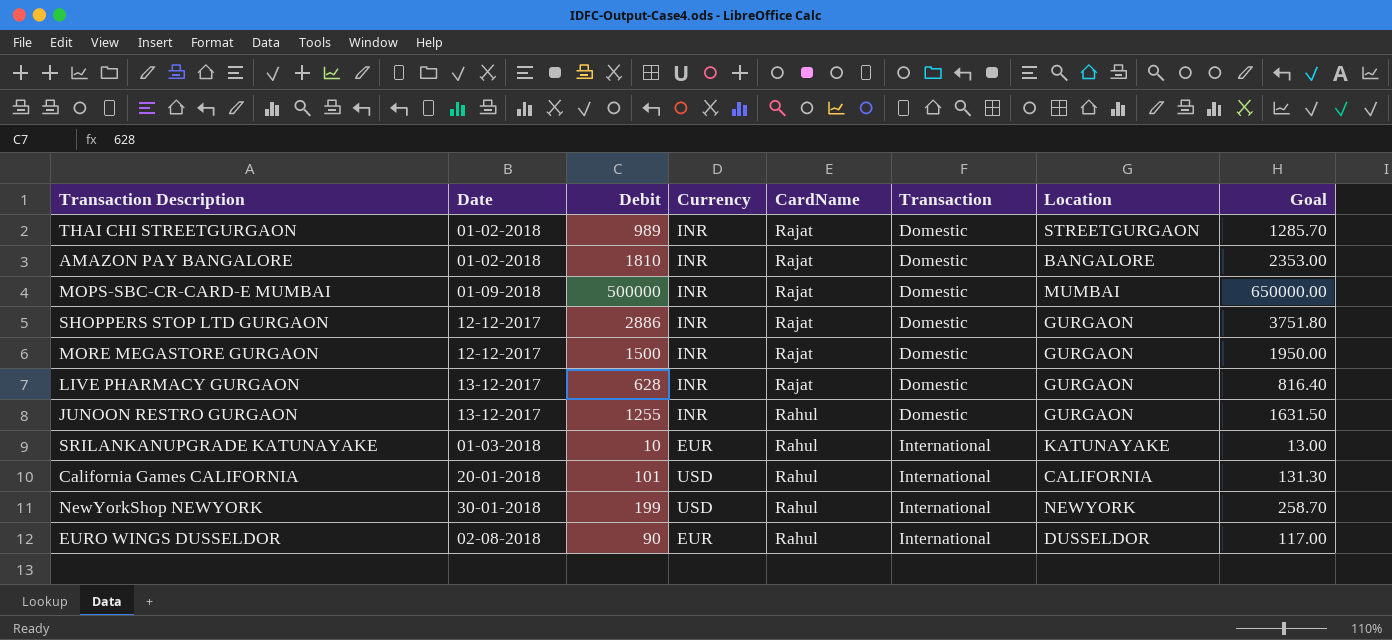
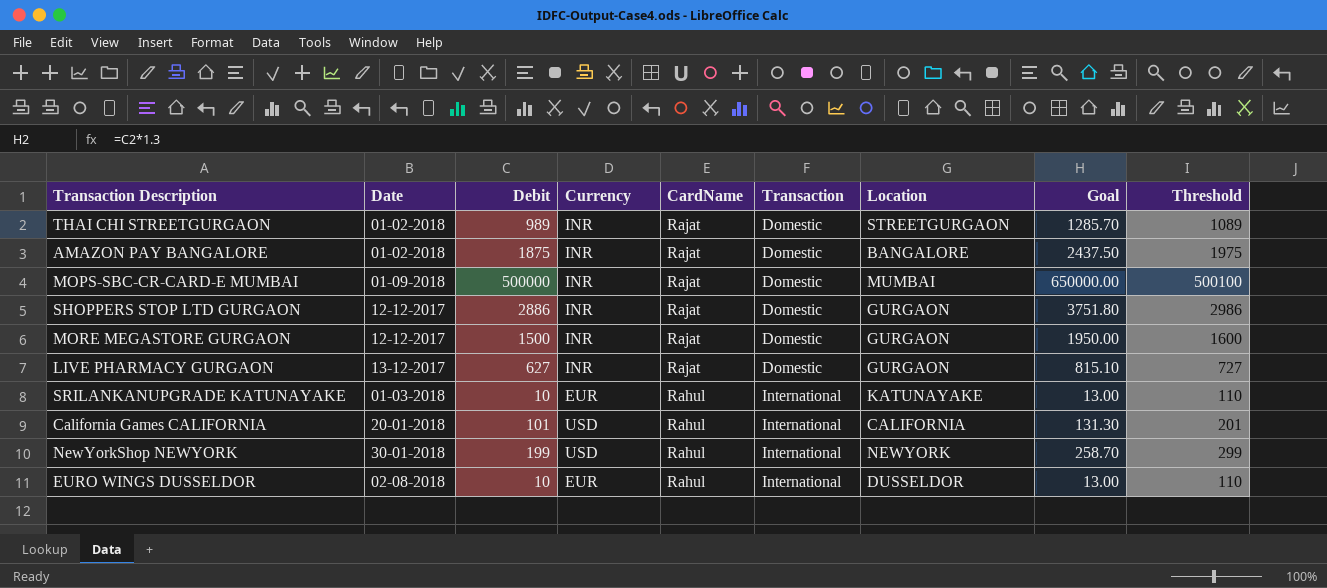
column Threshold | formula: none -> [Debit] + 100
row JUNOON RESTRO GURGAON: 13-12-2017 | 1255 | INR | Rahul | Domestic | GURGAON | 1631.50 -> none
AMAZON PAY BANGALORE | Debit: 1810 -> 1875
AMAZON PAY BANGALORE | Goal: 2353.00 -> 2437.50
LIVE PHARMACY GURGAON | Debit: 628 -> 627
LIVE PHARMACY GURGAON | Goal: 816.40 -> 815.10
EURO WINGS DUSSELDOR | Debit: 90 -> 10
EURO WINGS DUSSELDOR | Goal: 117.00 -> 13.00

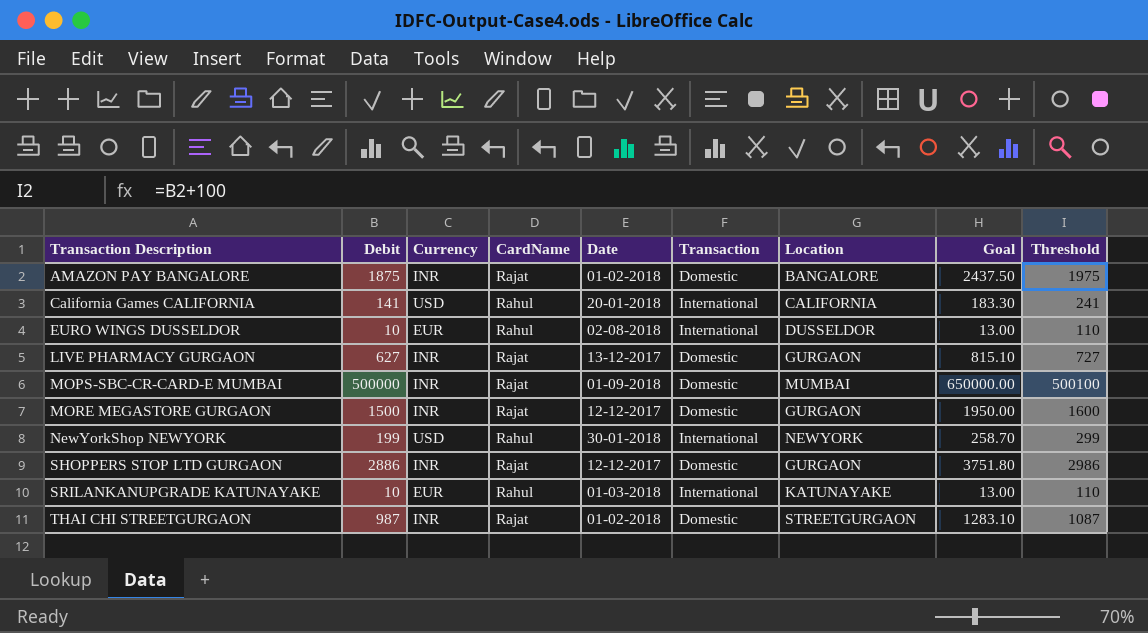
row order: CardName descending -> Transaction Description ascending
column Date | position: 2 -> 5
California Games CALIFORNIA | Debit: 101 -> 141
California Games CALIFORNIA | Goal: 131.30 -> 183.30
California Games CALIFORNIA | Threshold: 201 -> 241
THAI CHI STREETGURGAON | Debit: 989 -> 987
THAI CHI STREETGURGAON | Goal: 1285.70 -> 1283.10
THAI CHI STREETGURGAON | Threshold: 1089 -> 1087

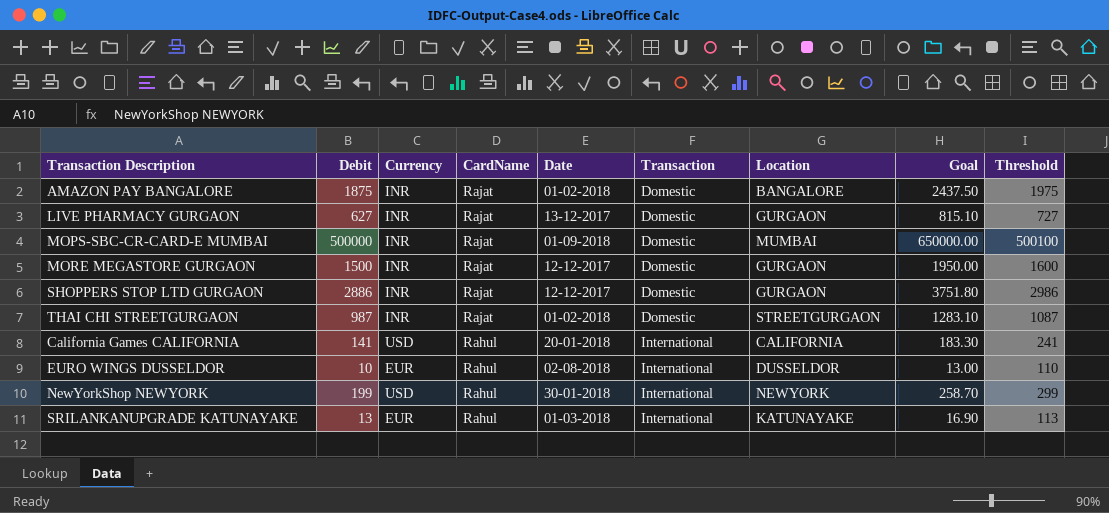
row order: Transaction Description ascending -> CardName descending
SRILANKANUPGRADE KATUNAYAKE | Debit: 10 -> 13
SRILANKANUPGRADE KATUNAYAKE | Goal: 13.00 -> 16.90
SRILANKANUPGRADE KATUNAYAKE | Threshold: 110 -> 113

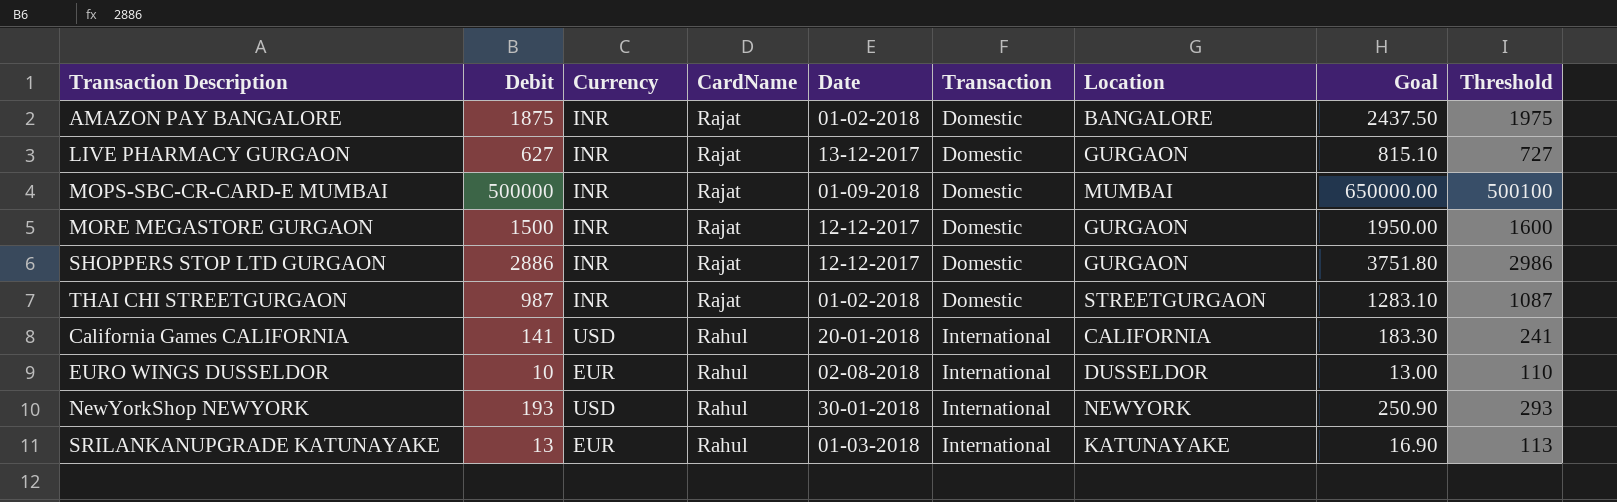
NewYorkShop NEWYORK | Debit: 199 -> 193
NewYorkShop NEWYORK | Goal: 258.70 -> 250.90
NewYorkShop NEWYORK | Threshold: 299 -> 293

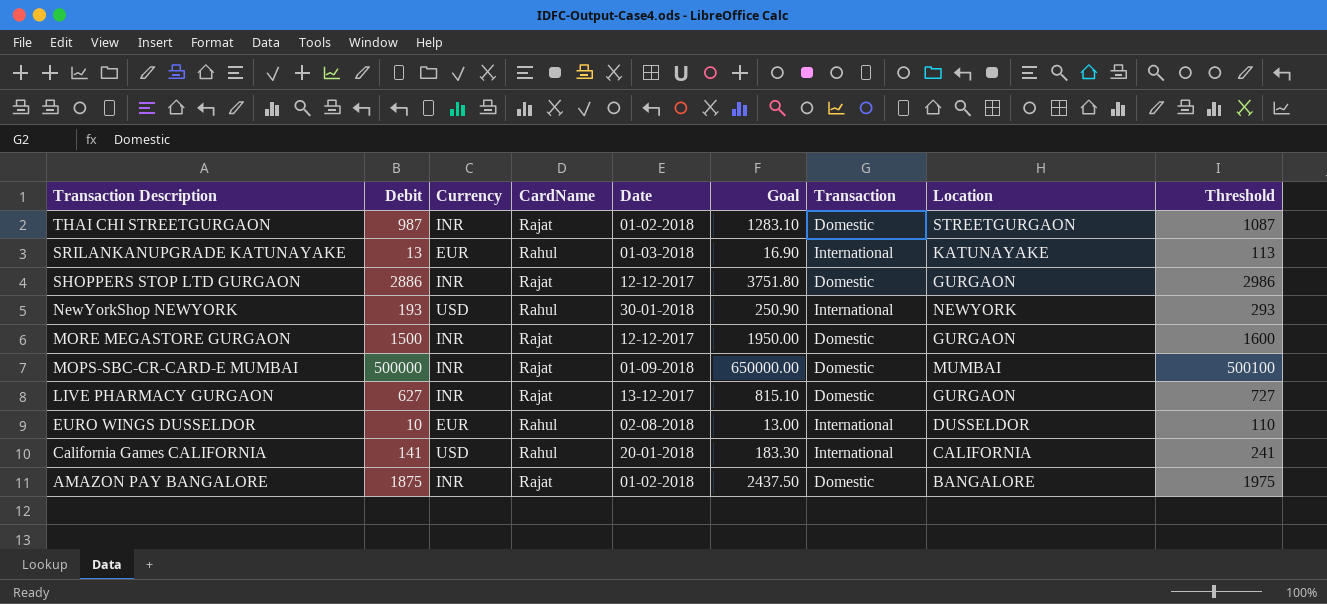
row order: CardName descending -> Transaction Description descending
column Goal | position: 8 -> 6

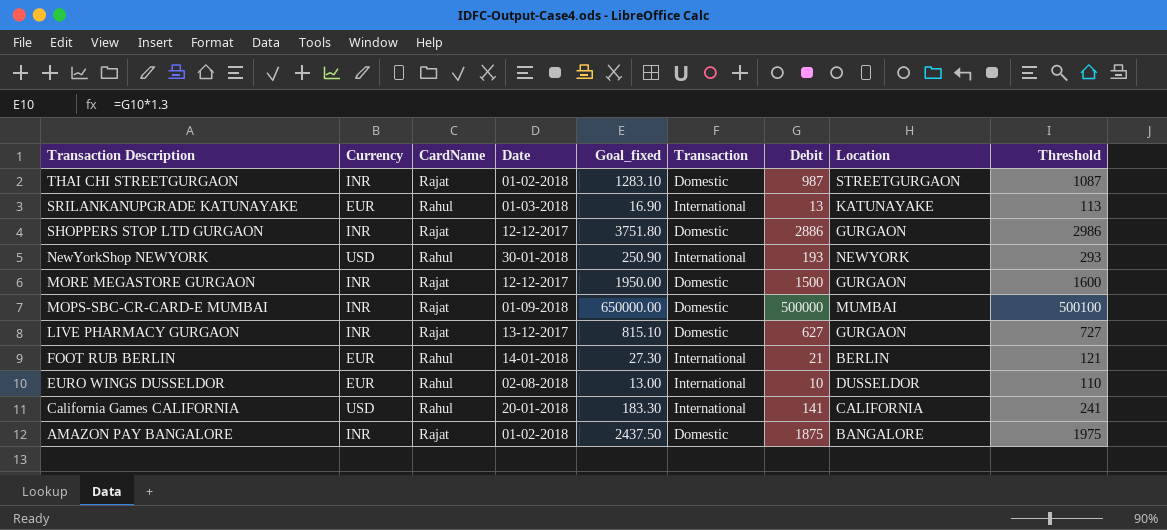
column name: Goal -> Goal_fixed
column Debit | position: 2 -> 7
row FOOT RUB BERLIN: none -> EUR | Rahul | 14-01-2018 | 27.30 | International | 21 | BERLIN | 121

